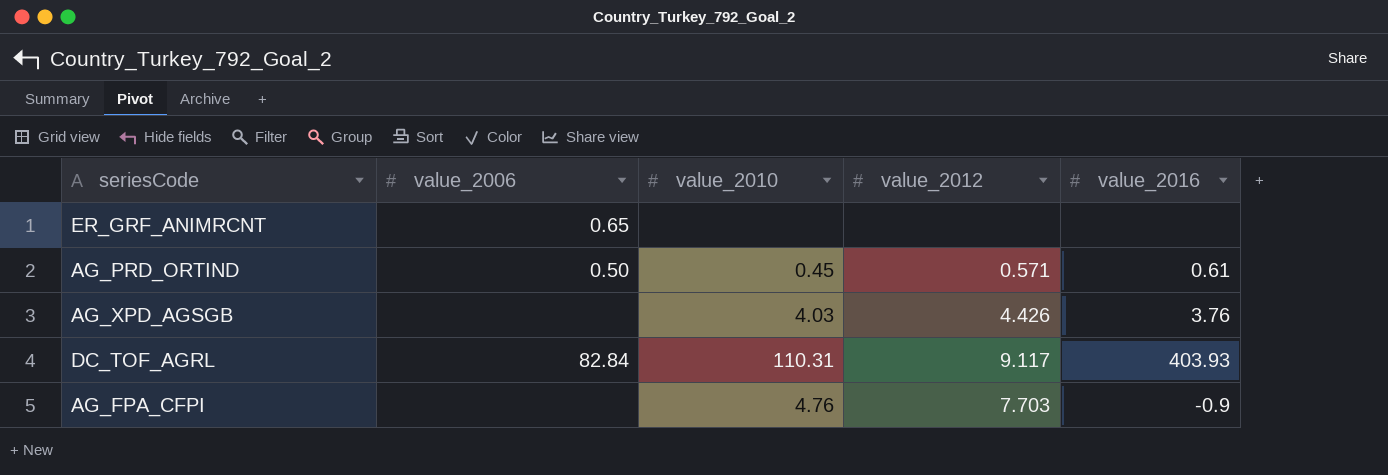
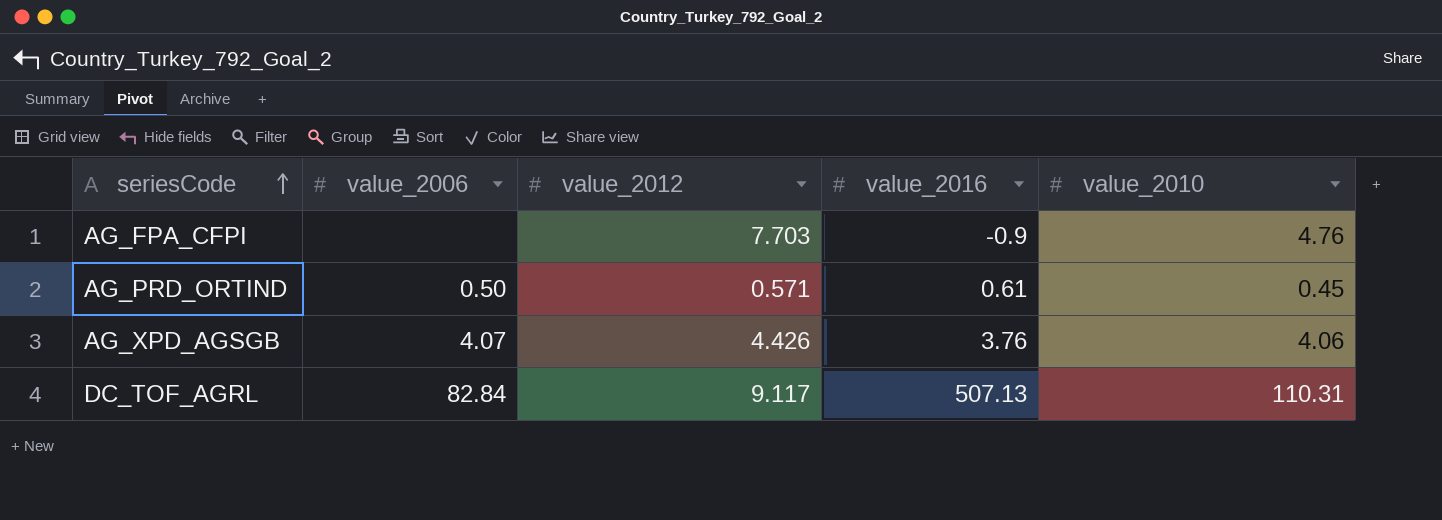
row order: none -> seriesCode ascending
column value_2010 | position: 3 -> 5
row ER_GRF_ANIMRCNT: 0.65 | none | none | none -> none
AG_XPD_AGSGB | value_2006: none -> 4.07
AG_XPD_AGSGB | value_2010: 4.03 -> 4.06
DC_TOF_AGRL | value_2016: 403.93 -> 507.13

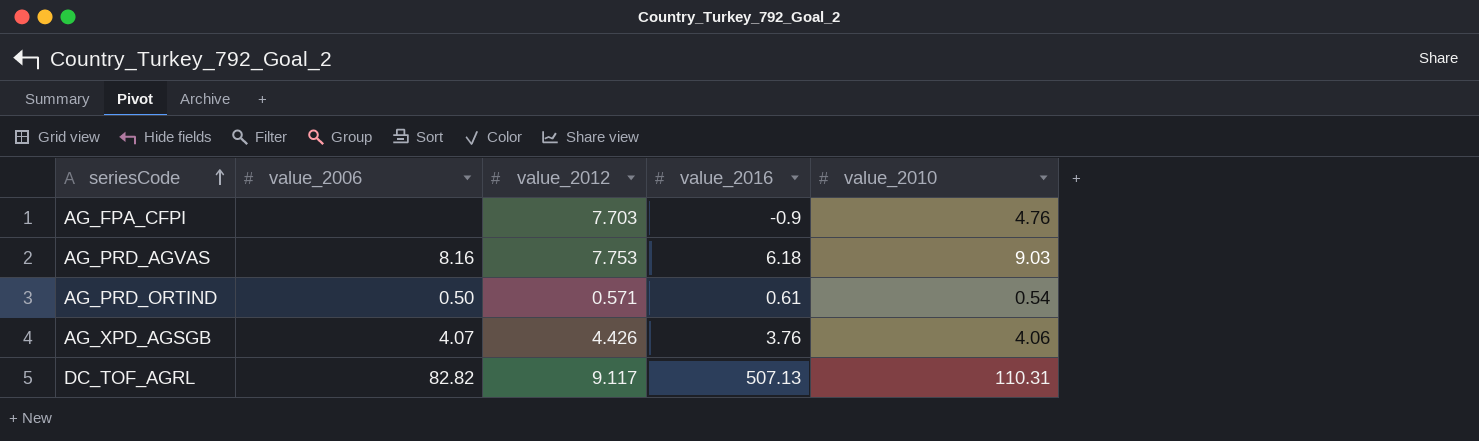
row AG_PRD_AGVAS: none -> 8.16 | 7.753 | 6.18 | 9.03
AG_PRD_ORTIND | value_2010: 0.45 -> 0.54
DC_TOF_AGRL | value_2006: 82.84 -> 82.82

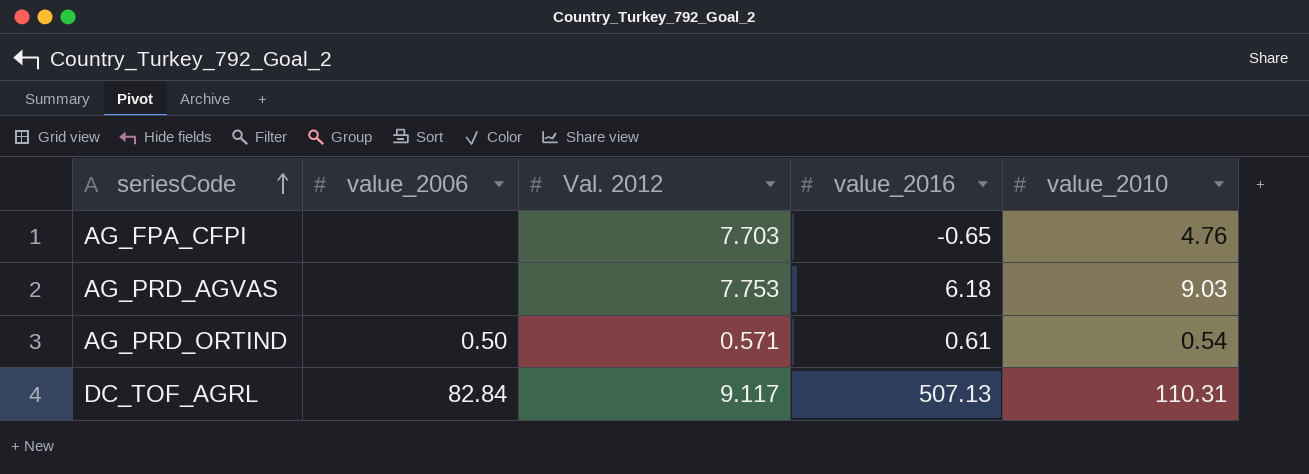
column name: value_2012 -> Val. 2012
row AG_XPD_AGSGB: 4.07 | 4.426 | 3.76 | 4.06 -> none
AG_FPA_CFPI | value_2016: -0.9 -> -0.65
AG_PRD_AGVAS | value_2006: 8.16 -> none
DC_TOF_AGRL | value_2006: 82.82 -> 82.84

